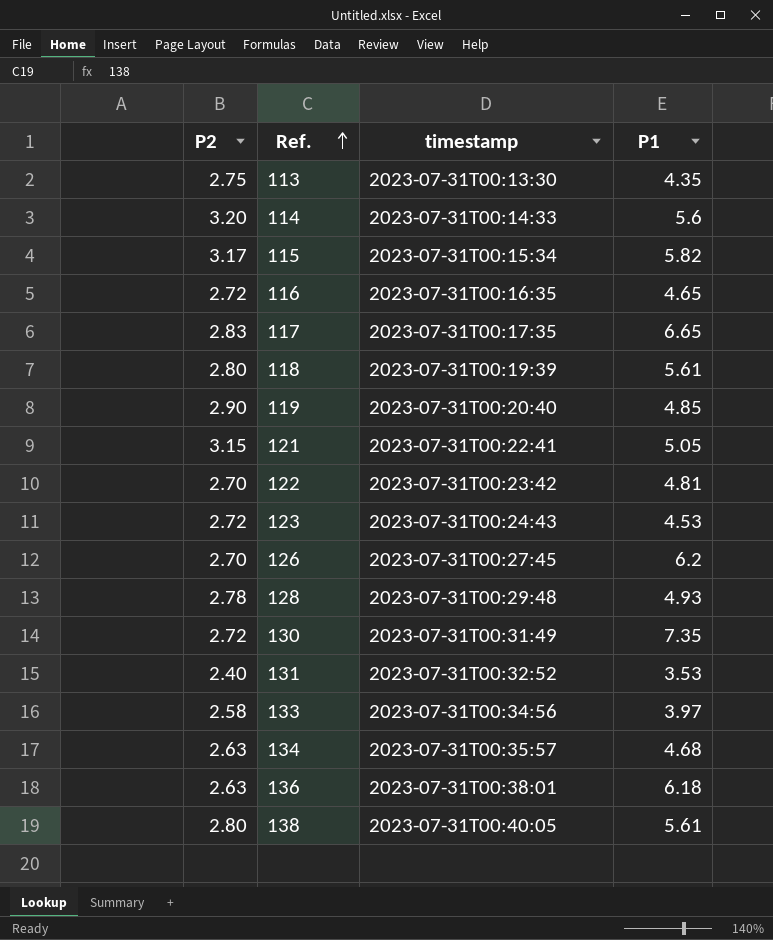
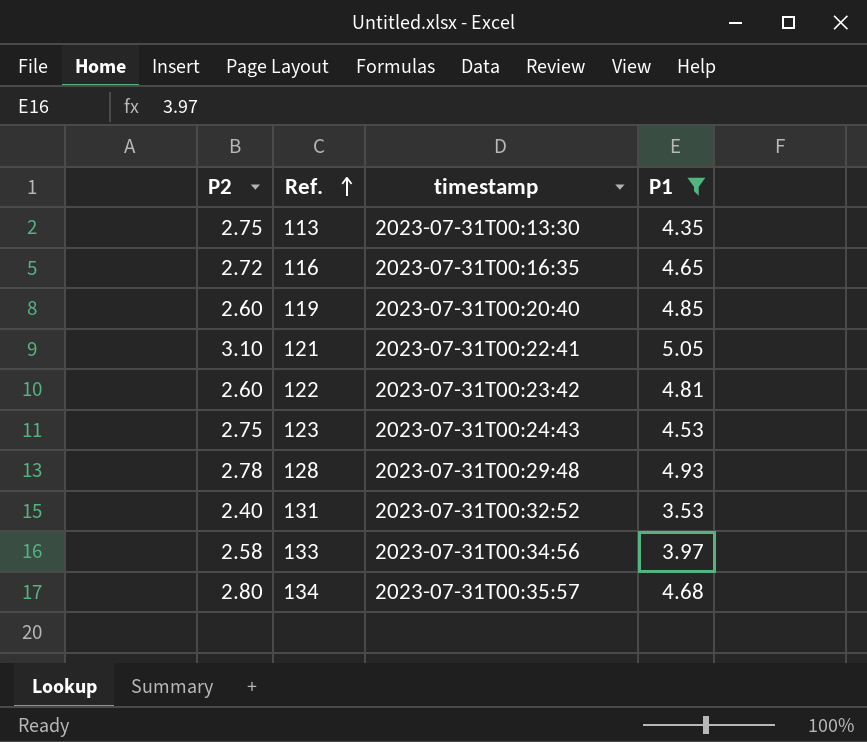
filter: none -> P1 <= 5.05
119 | P2: 2.90 -> 2.60
121 | P2: 3.15 -> 3.10
122 | P2: 2.70 -> 2.60
123 | P2: 2.72 -> 2.75
134 | P2: 2.63 -> 2.80

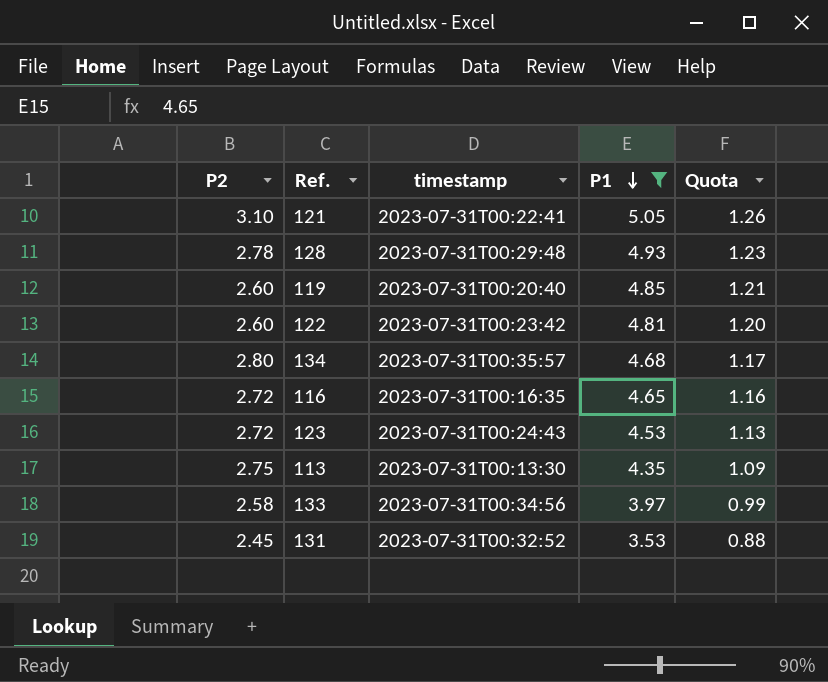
row order: Ref. ascending -> P1 descending
column Quota | formula: none -> [P1] * 0.25
123 | P2: 2.75 -> 2.72
131 | P2: 2.40 -> 2.45

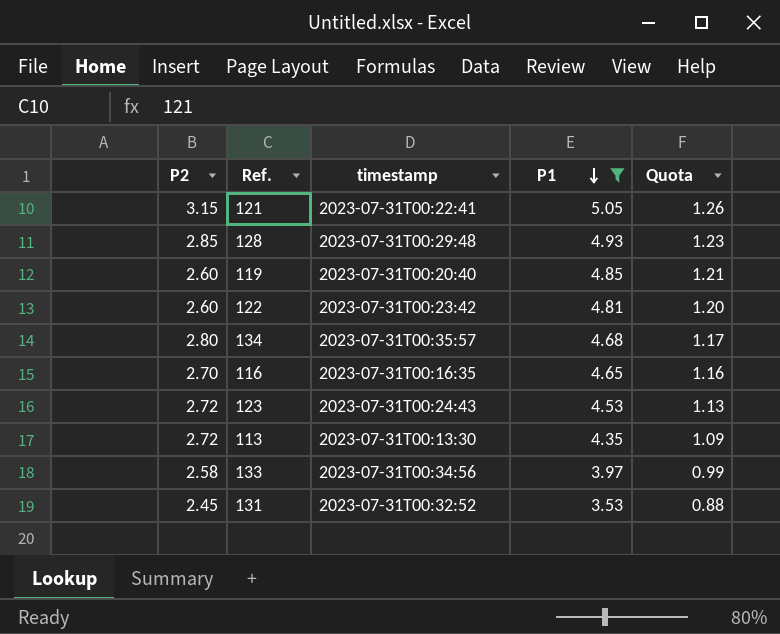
121 | P2: 3.10 -> 3.15
128 | P2: 2.78 -> 2.85
116 | P2: 2.72 -> 2.70
113 | P2: 2.75 -> 2.72

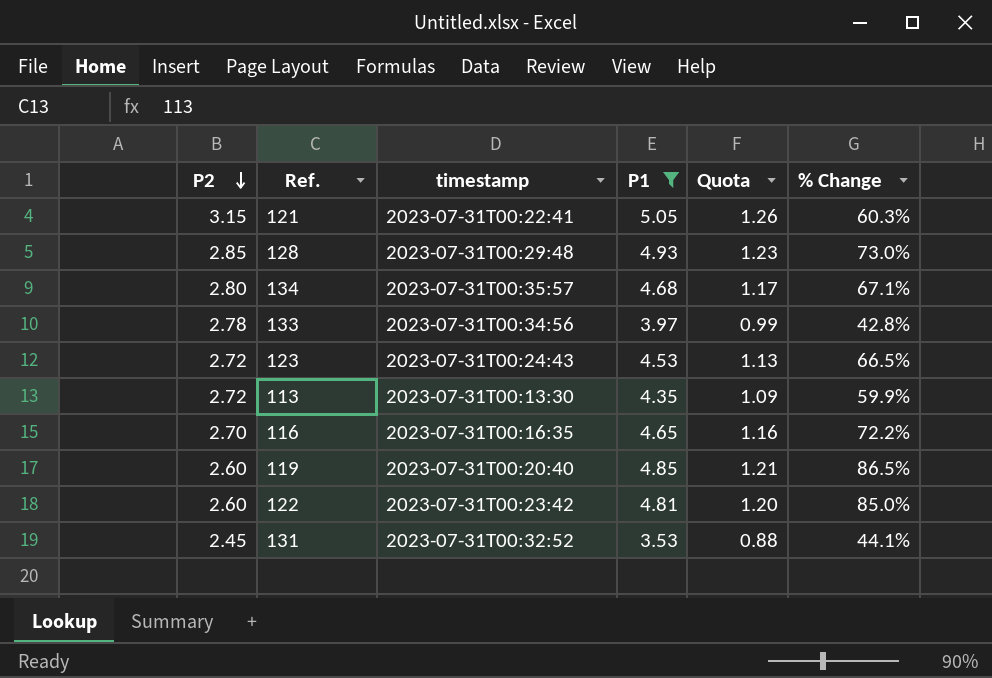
row order: P1 descending -> P2 descending
column % Change | formula: none -> ([P1] - [P2]) / [P2]
133 | P2: 2.58 -> 2.78

